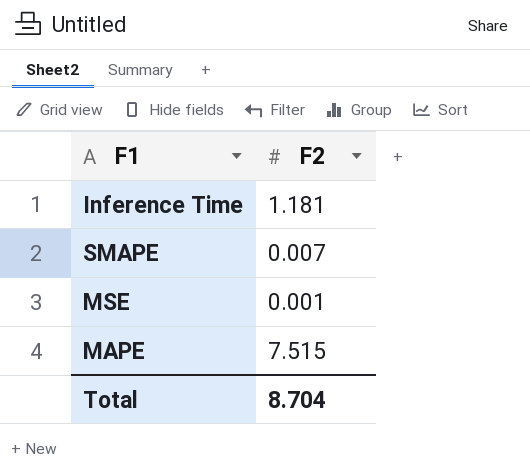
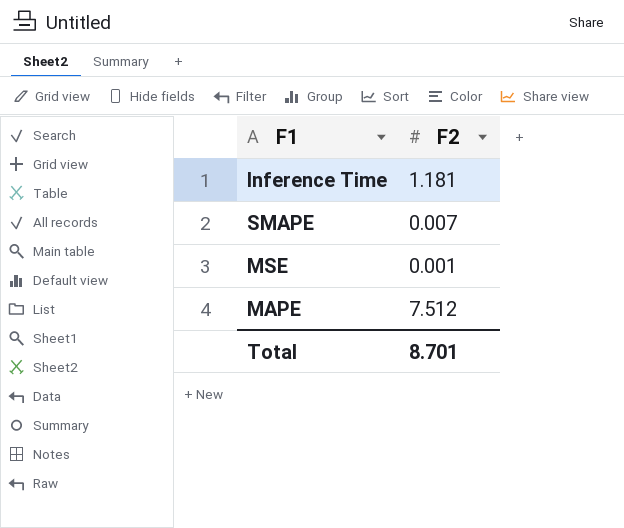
MAPE | F2: 7.515 -> 7.512
Total | F2: 8.704 -> 8.701

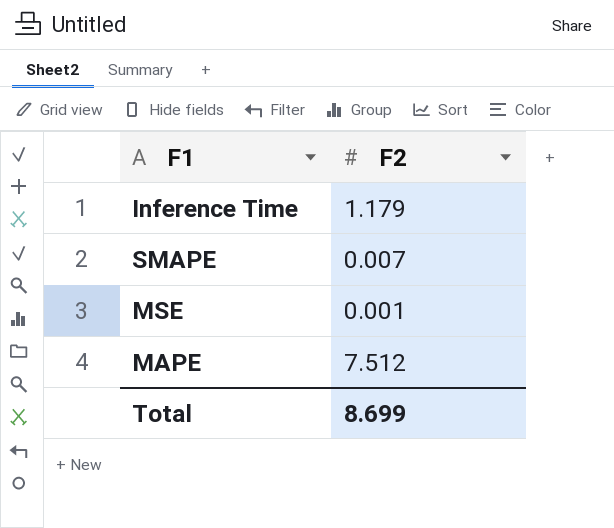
Inference Time | F2: 1.181 -> 1.179
Total | F2: 8.701 -> 8.699

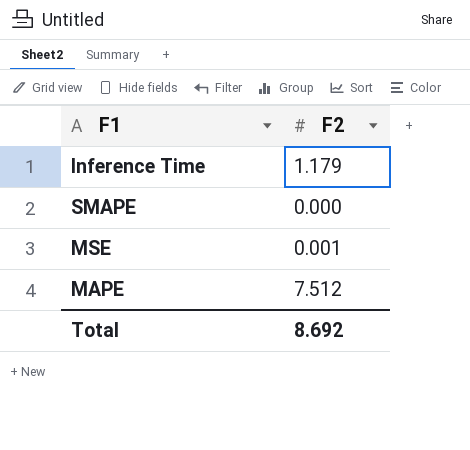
SMAPE | F2: 0.007 -> 0.000
Total | F2: 8.699 -> 8.692

